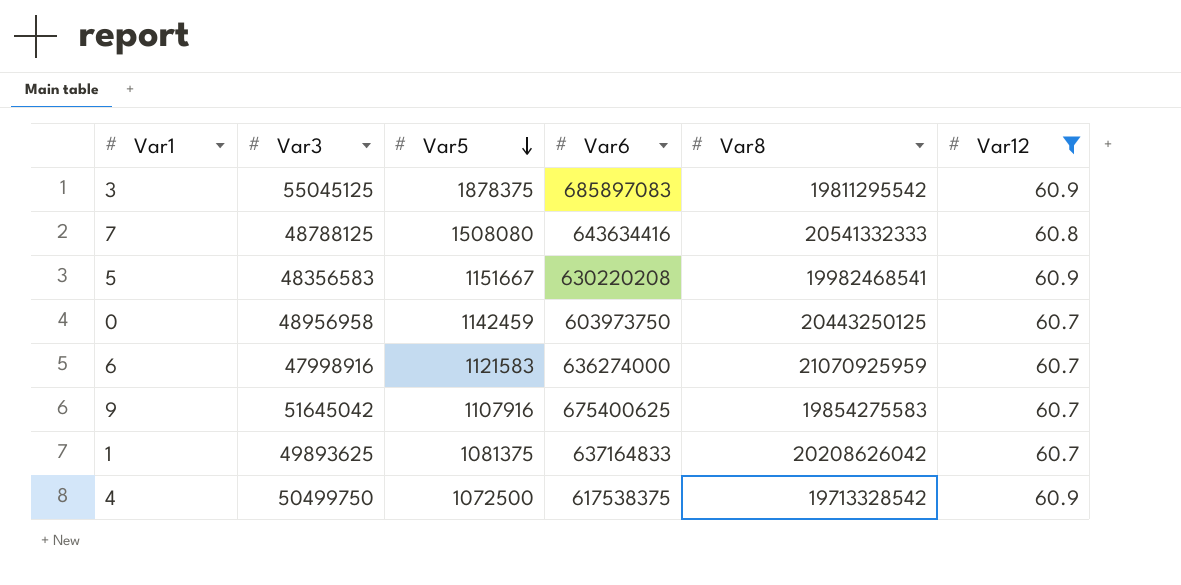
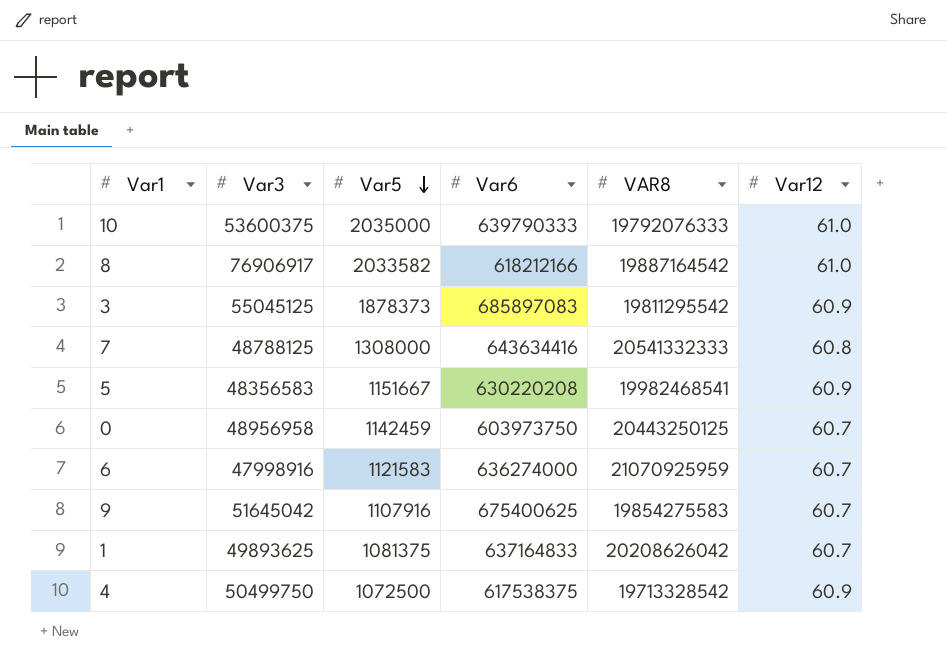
filter: Var12 != 61.0 -> none
column name: Var8 -> VAR8
3 | Var5: 1878375 -> 1878373
7 | Var5: 1508080 -> 1308000

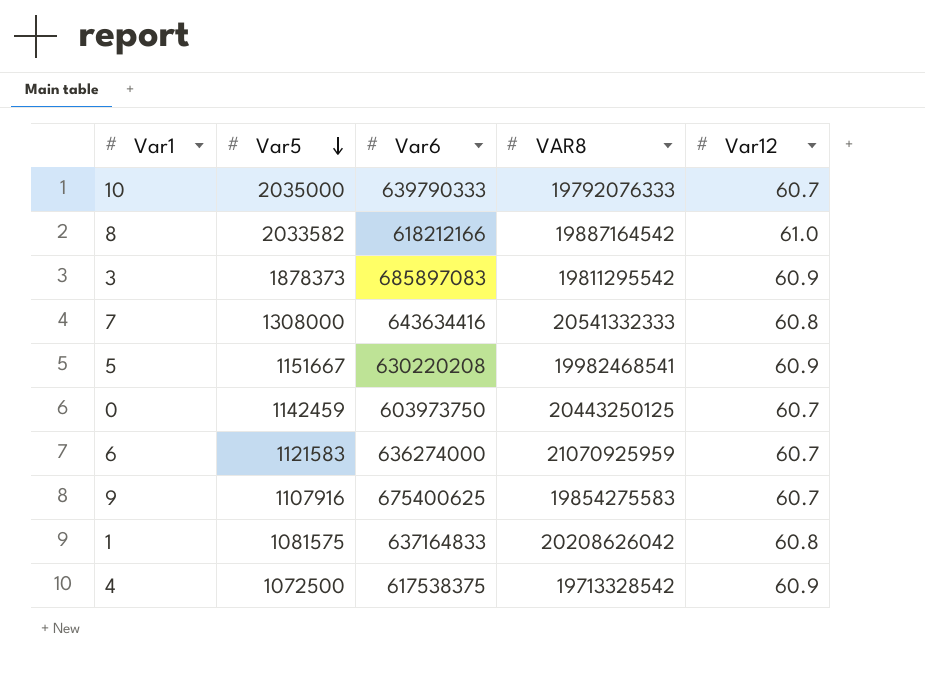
column Var3 | position: 2 -> none
10 | Var12: 61.0 -> 60.7
1 | Var5: 1081375 -> 1081575
1 | Var12: 60.7 -> 60.8

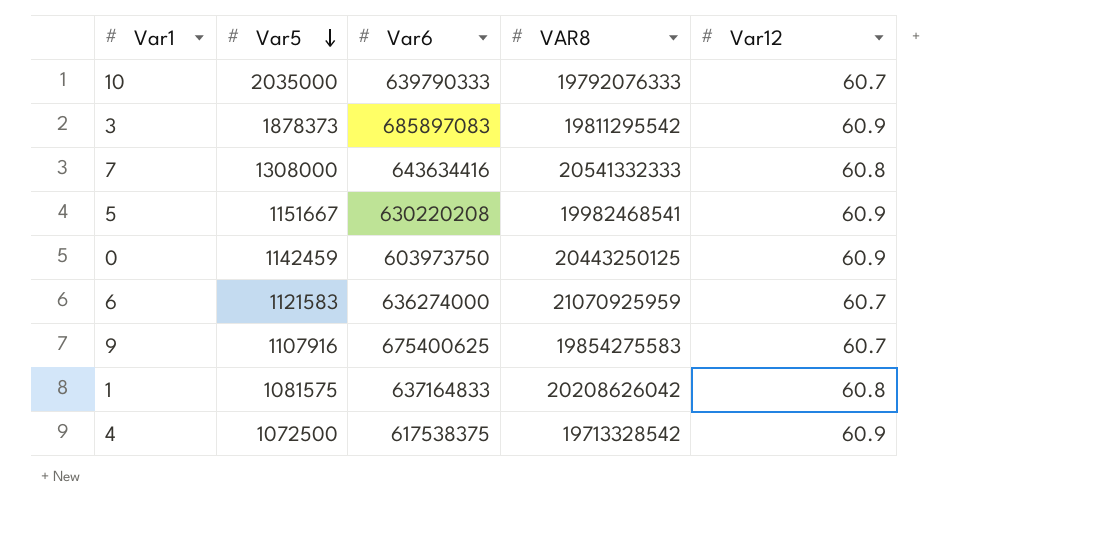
row 8: 2033582 | 618212166 | 19887164542 | 61.0 -> none
0 | Var12: 60.7 -> 60.9

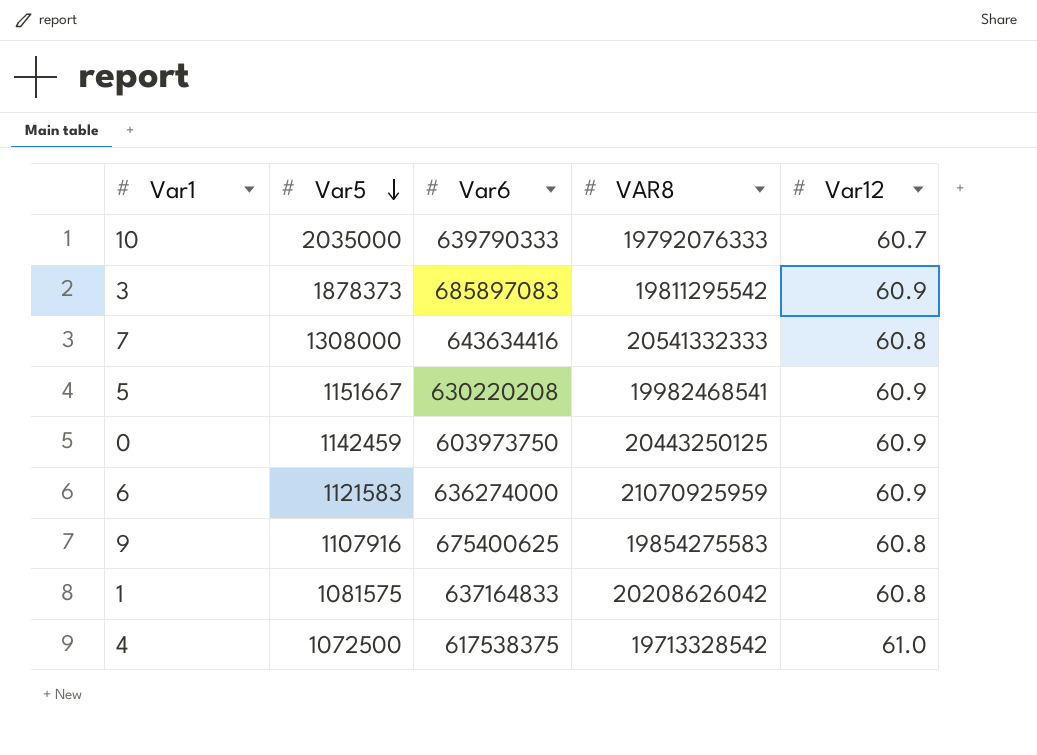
6 | Var12: 60.7 -> 60.9
9 | Var12: 60.7 -> 60.8
4 | Var12: 60.9 -> 61.0

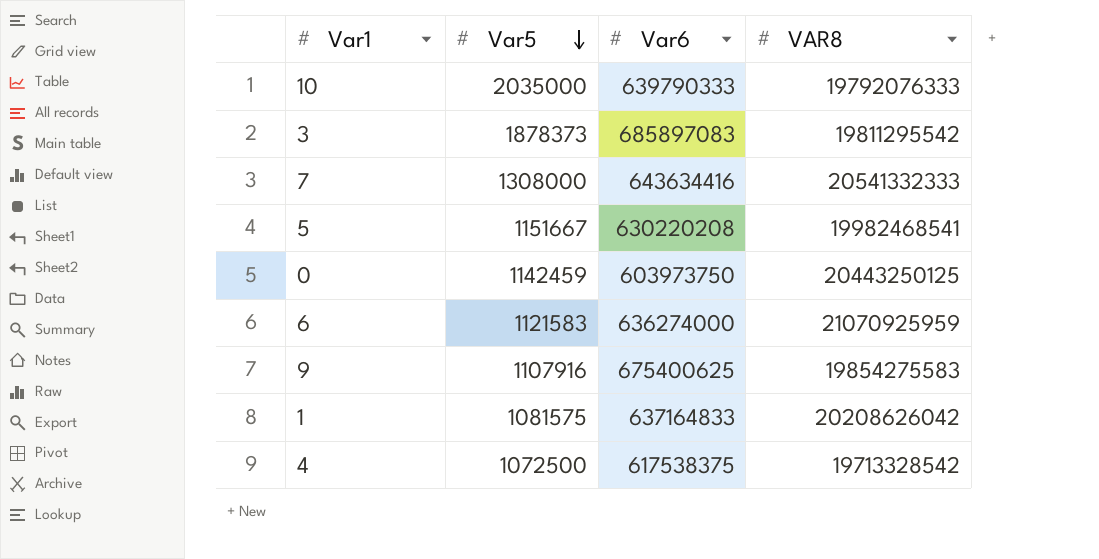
column Var12 | position: 5 -> none

